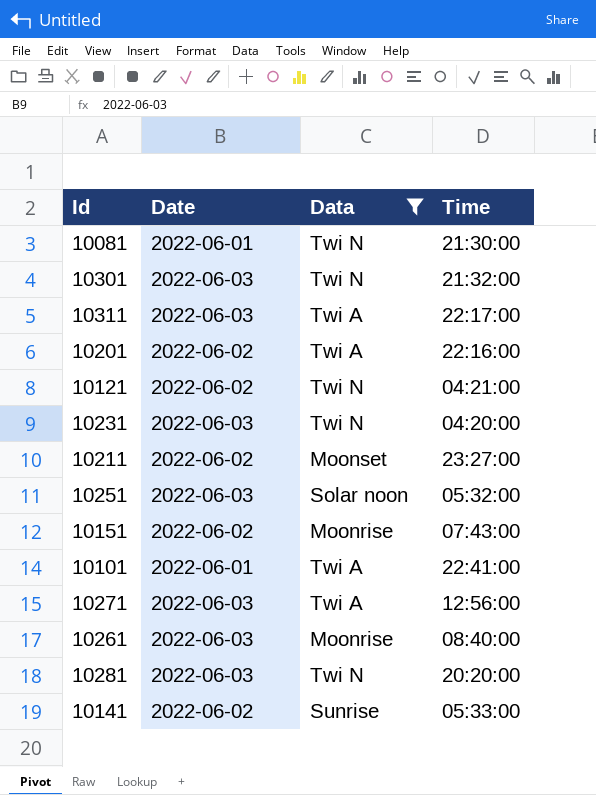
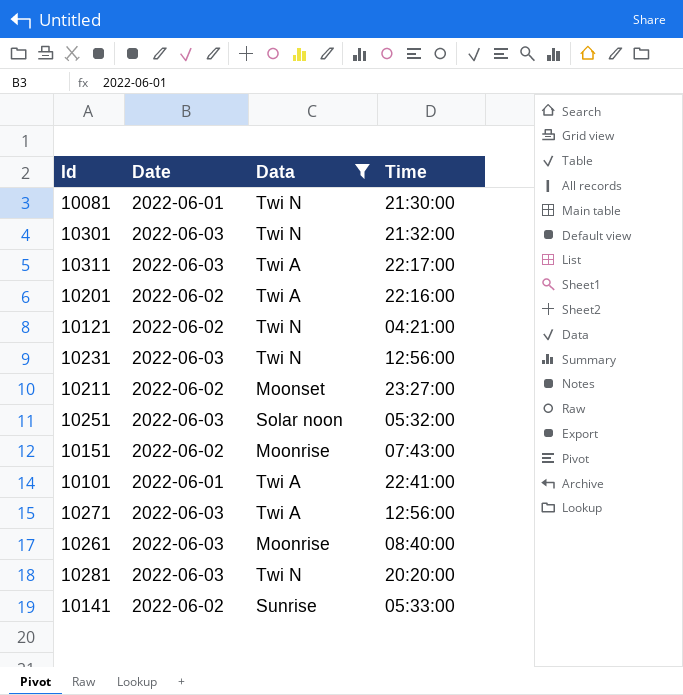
10231 | Time: 04:20:00 -> 12:56:00

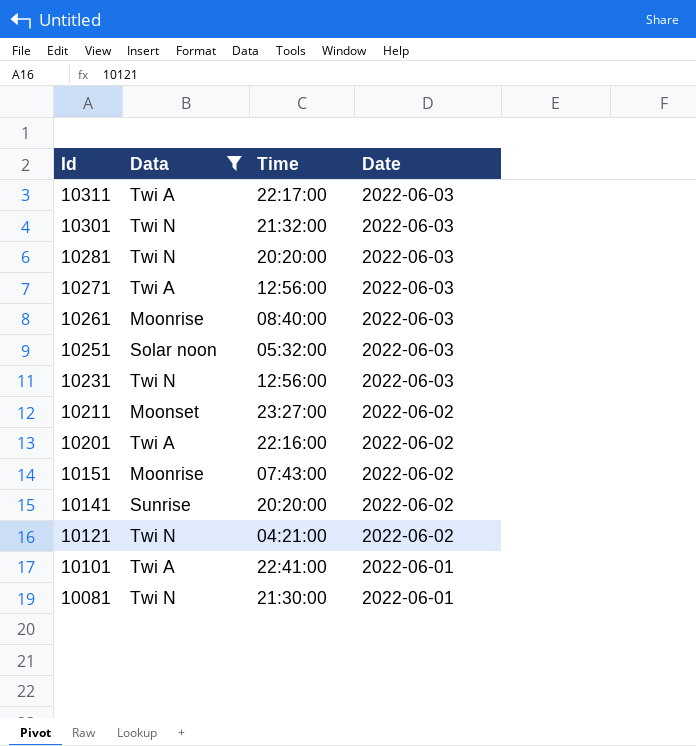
row order: none -> Id descending
column Date | position: 2 -> 4
10141 | Time: 05:33:00 -> 20:20:00

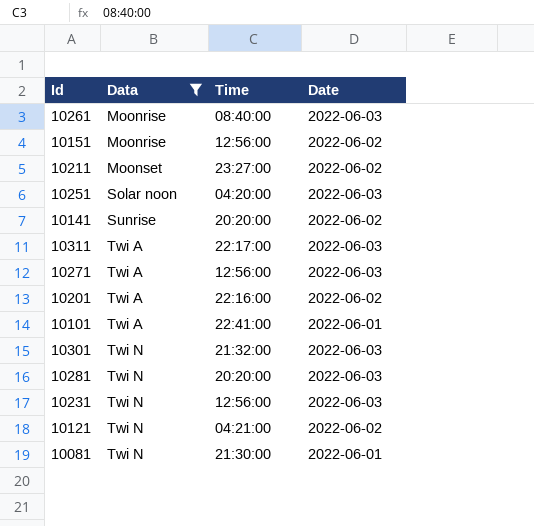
row order: Id descending -> Data ascending
10151 | Time: 07:43:00 -> 12:56:00
10251 | Time: 05:32:00 -> 04:20:00

